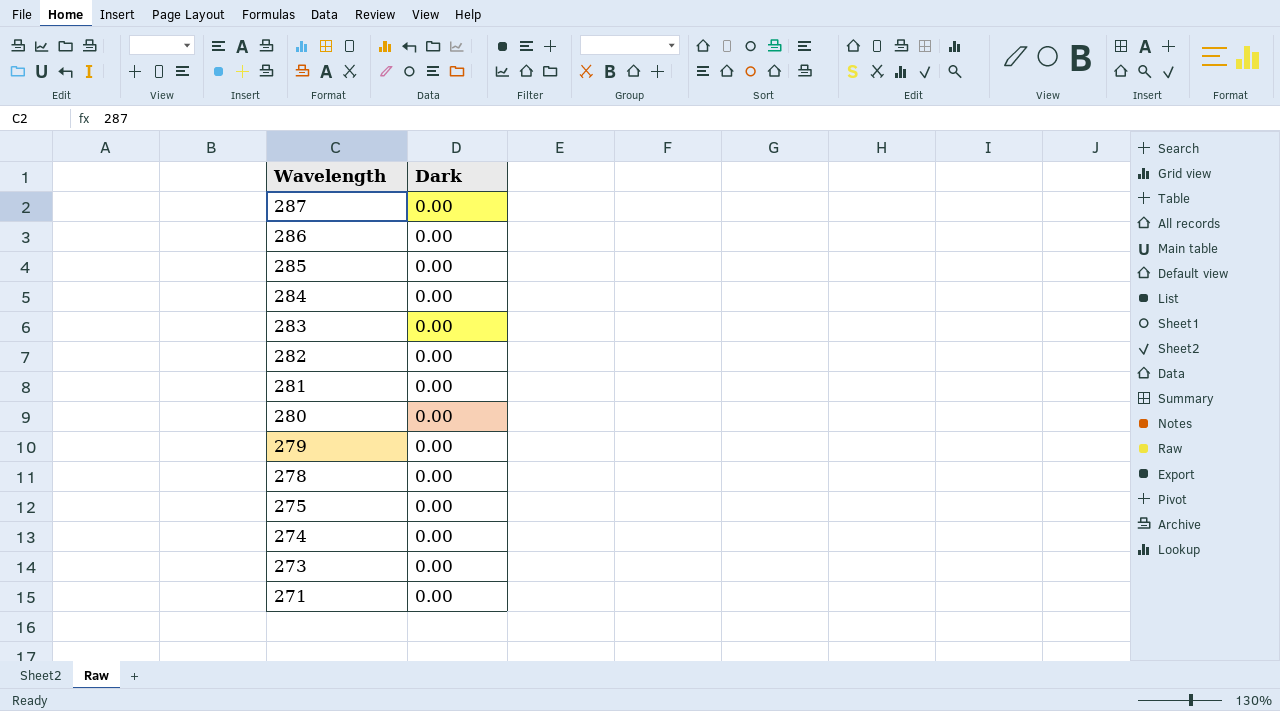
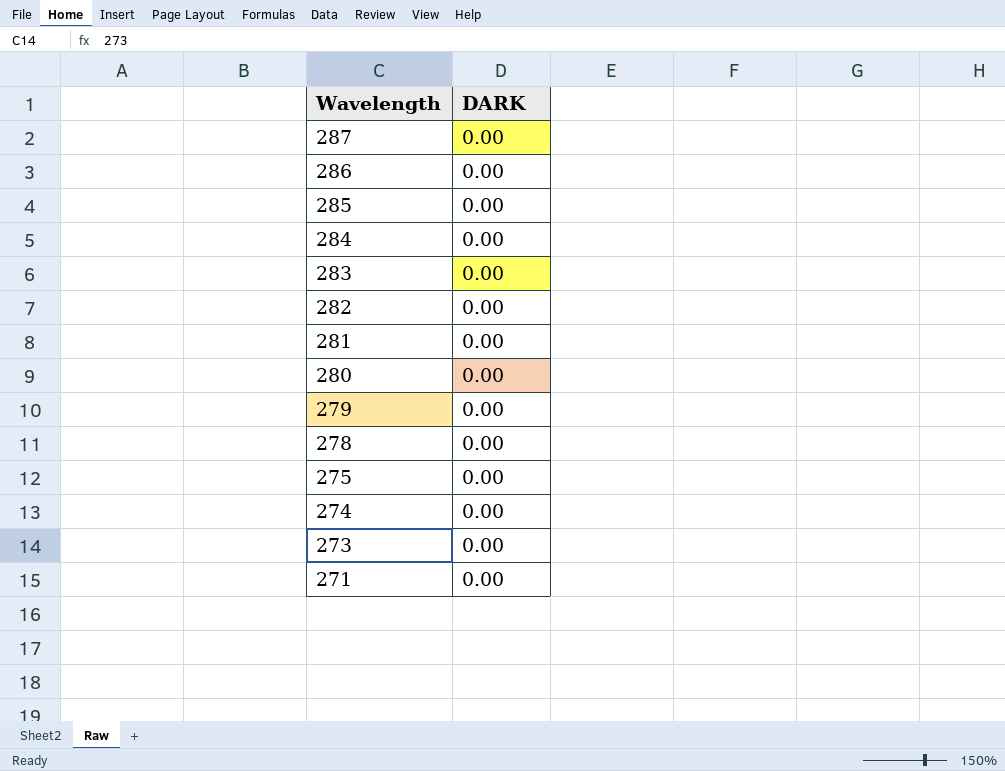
column name: Dark -> DARK

